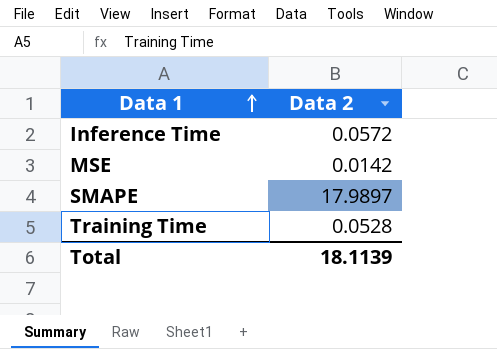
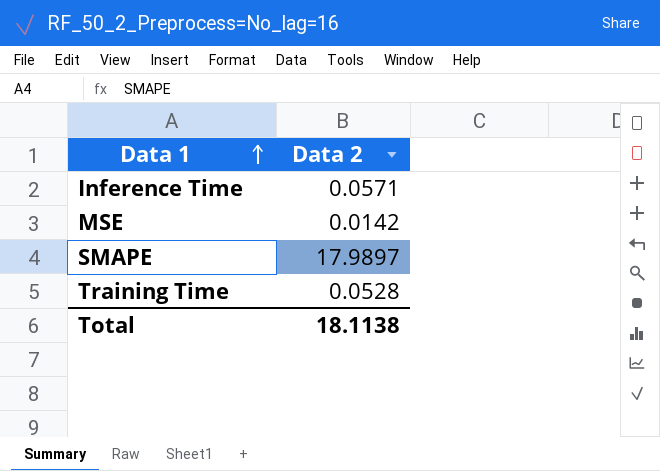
Inference Time | Data 2: 0.0572 -> 0.0571
Total | Data 2: 18.1139 -> 18.1138

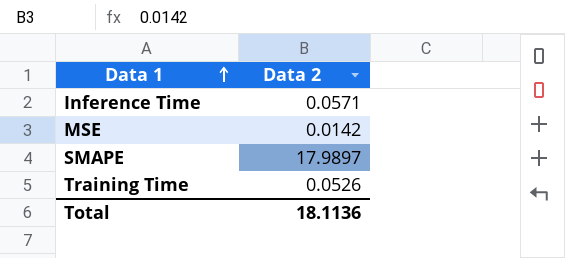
Training Time | Data 2: 0.0528 -> 0.0526
Total | Data 2: 18.1138 -> 18.1136

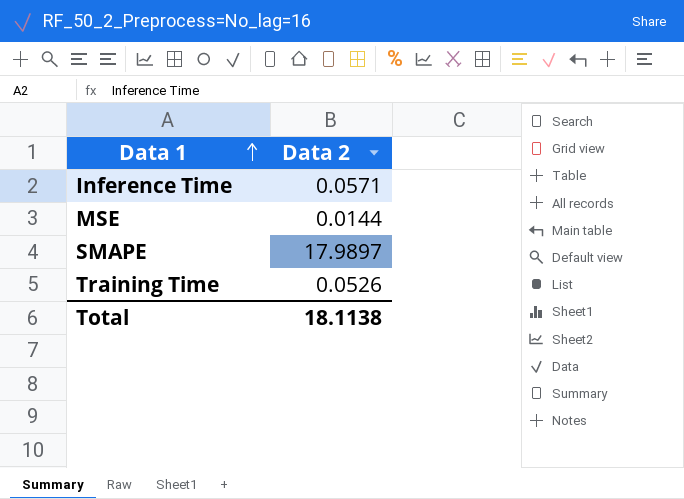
MSE | Data 2: 0.0142 -> 0.0144
Total | Data 2: 18.1136 -> 18.1138

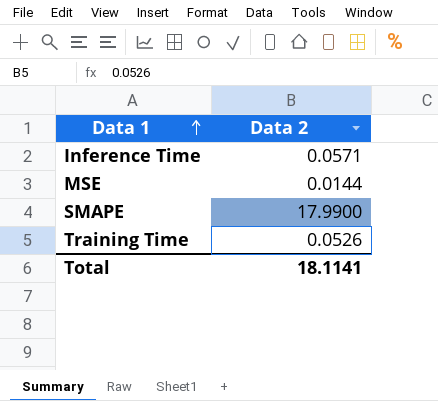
SMAPE | Data 2: 17.9897 -> 17.9900
Total | Data 2: 18.1138 -> 18.1141

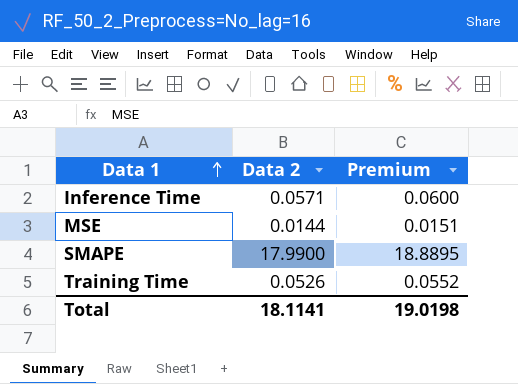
column Premium | formula: none -> [Data 2] * 1.05

